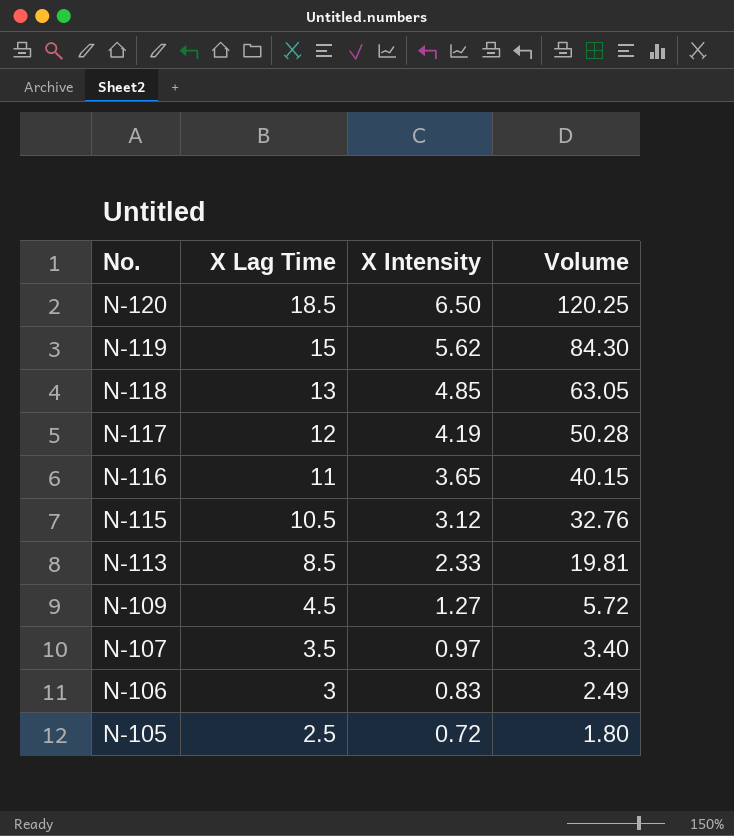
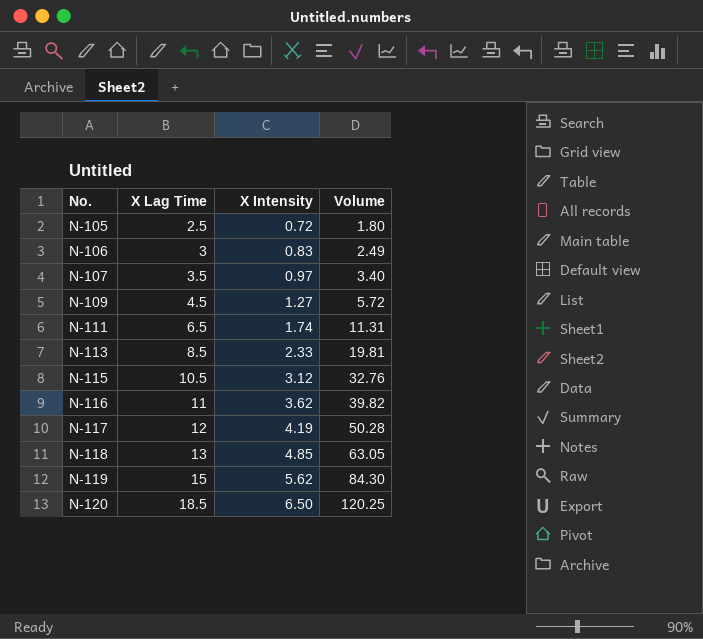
row order: No. descending -> No. ascending
row N-111: none -> 6.5 | 1.74 | 11.31
N-116 | X Intensity: 3.65 -> 3.62
N-116 | Volume: 40.15 -> 39.82

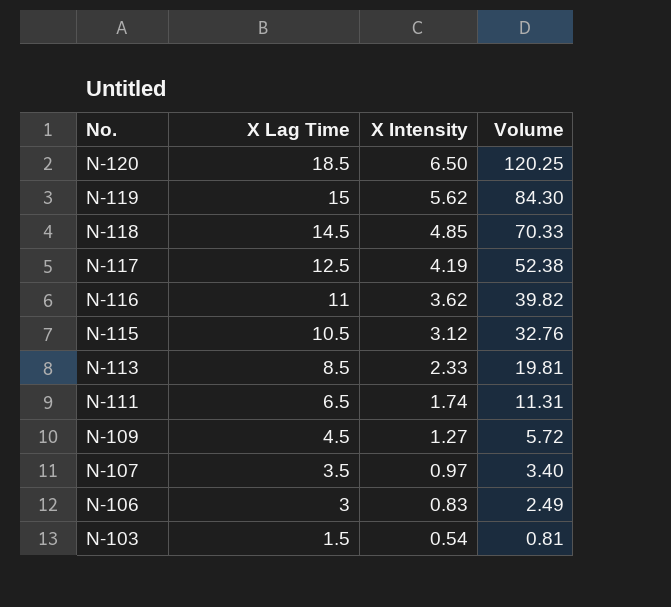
row order: No. ascending -> No. descending
row N-105: 2.5 | 0.72 | 1.80 -> none
N-118 | X Lag Time: 13 -> 14.5
N-118 | Volume: 63.05 -> 70.33
N-117 | X Lag Time: 12 -> 12.5
N-117 | Volume: 50.28 -> 52.38
row N-103: none -> 1.5 | 0.54 | 0.81

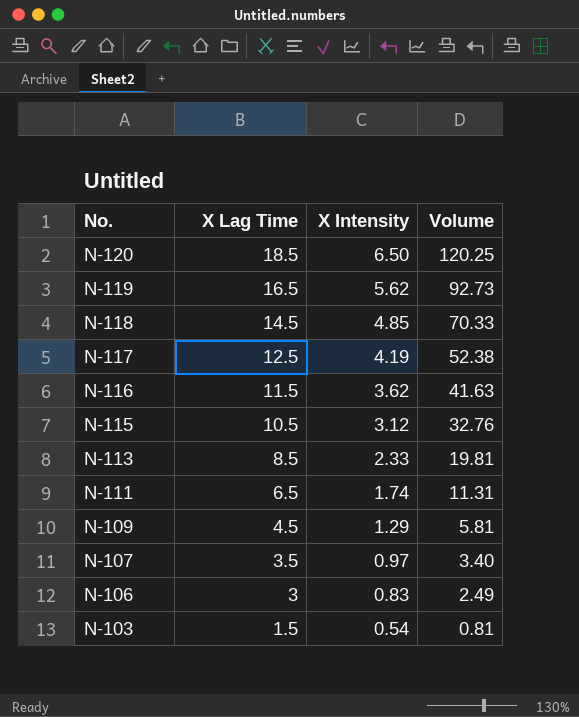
N-119 | X Lag Time: 15 -> 16.5
N-119 | Volume: 84.30 -> 92.73
N-116 | X Lag Time: 11 -> 11.5
N-116 | Volume: 39.82 -> 41.63
N-109 | X Intensity: 1.27 -> 1.29
N-109 | Volume: 5.72 -> 5.81

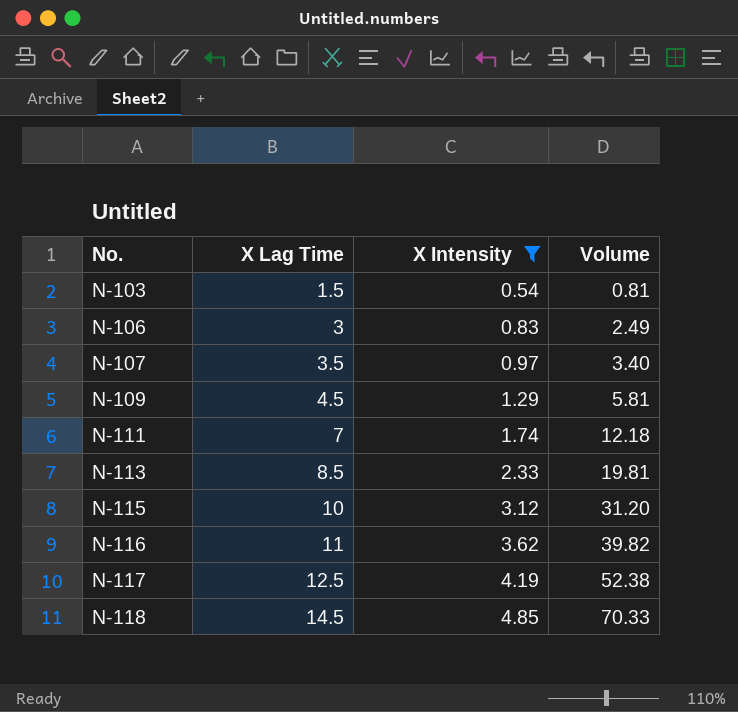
filter: none -> X Intensity <= 4.85
row order: No. descending -> No. ascending
N-111 | X Lag Time: 6.5 -> 7
N-111 | Volume: 11.31 -> 12.18
N-115 | X Lag Time: 10.5 -> 10
N-115 | Volume: 32.76 -> 31.20
N-116 | X Lag Time: 11.5 -> 11
N-116 | Volume: 41.63 -> 39.82

